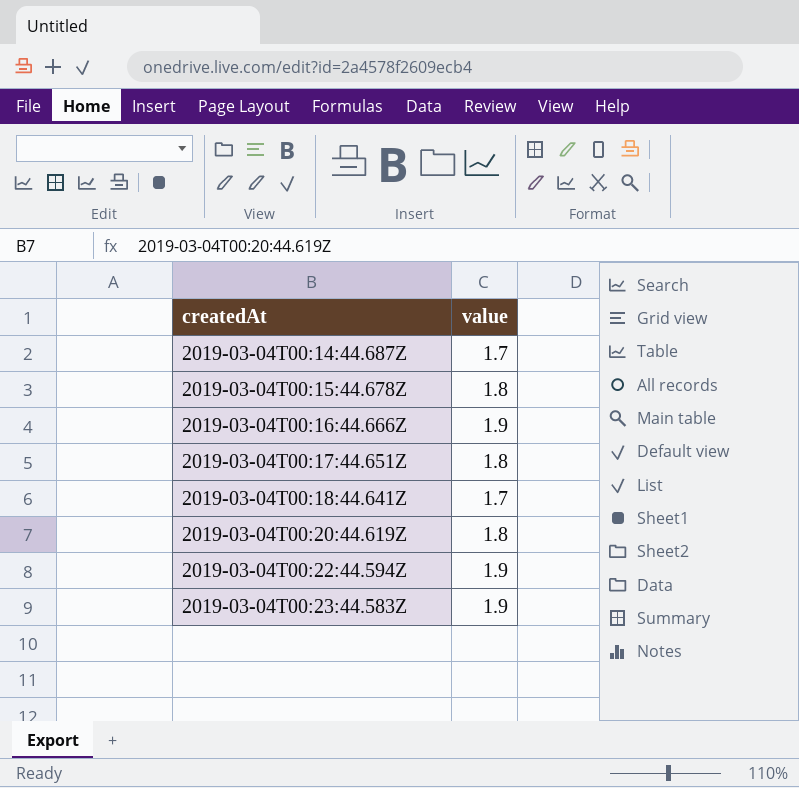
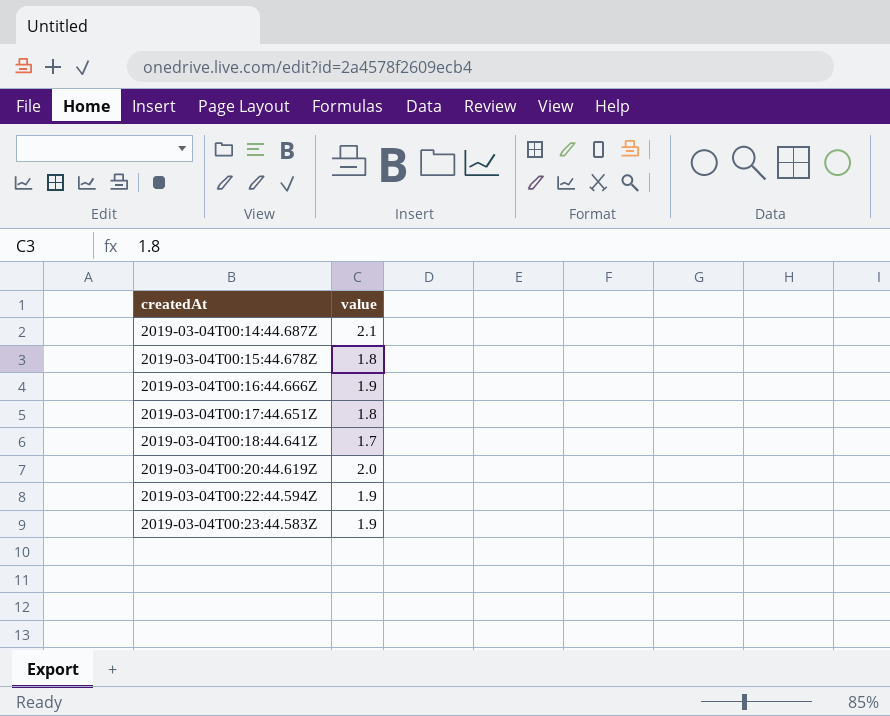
2019-03-04T00:14:44.687Z | value: 1.7 -> 2.1
2019-03-04T00:20:44.619Z | value: 1.8 -> 2.0

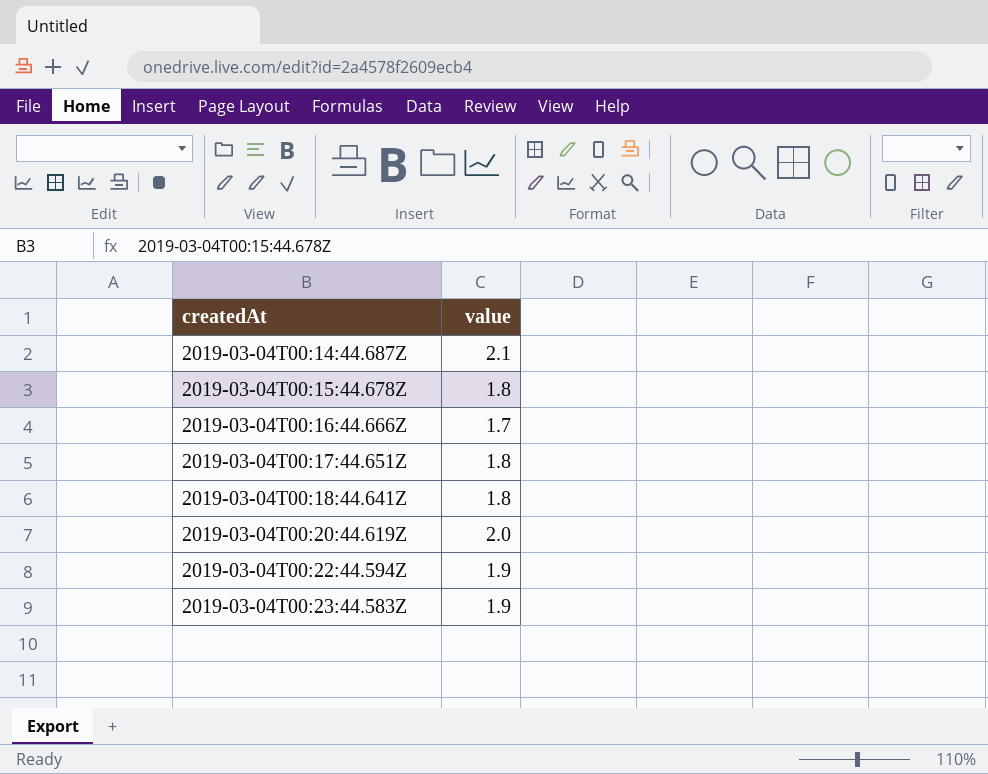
2019-03-04T00:16:44.666Z | value: 1.9 -> 1.7
2019-03-04T00:18:44.641Z | value: 1.7 -> 1.8

